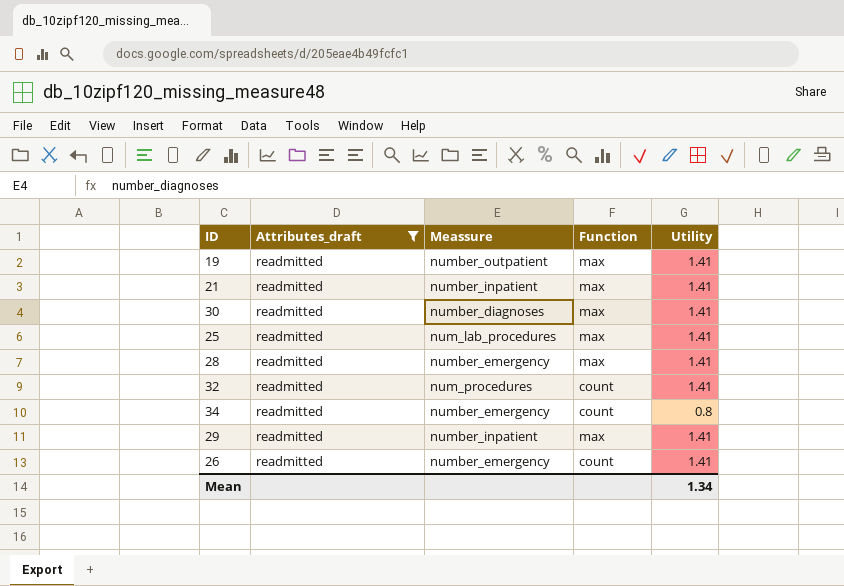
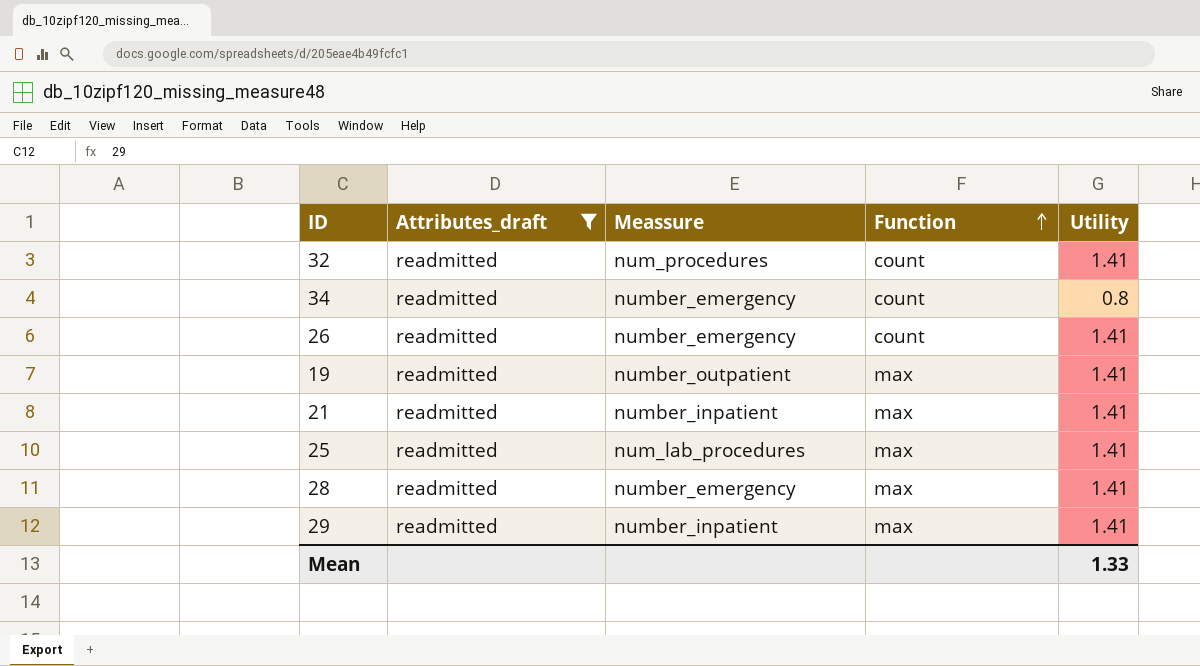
row order: none -> Function ascending
row 30: readmitted | number_diagnoses | max | 1.41 -> none
Mean | Utility: 1.34 -> 1.33

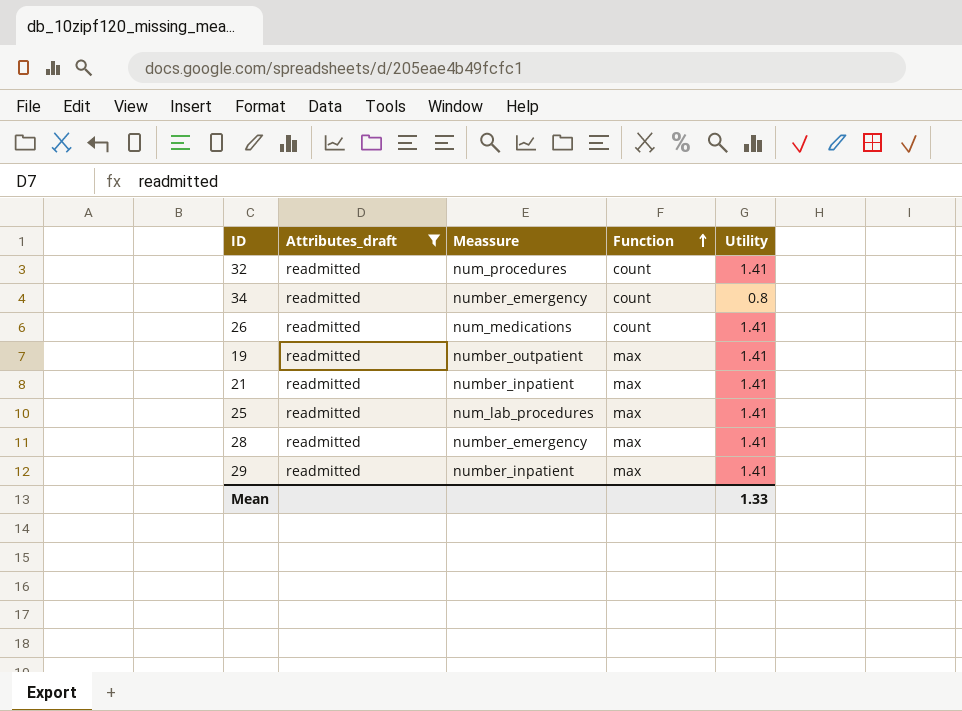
26 | Meassure: number_emergency -> num_medications

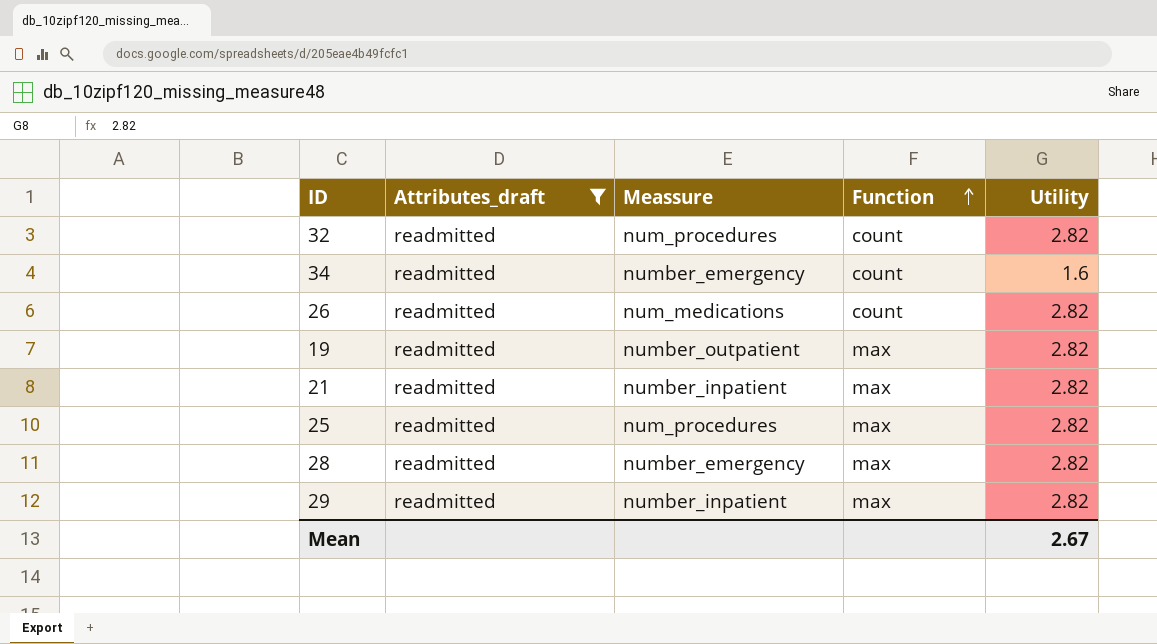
32 | Utility: 1.41 -> 2.82
34 | Utility: 0.8 -> 1.6
26 | Utility: 1.41 -> 2.82
19 | Utility: 1.41 -> 2.82
21 | Utility: 1.41 -> 2.82
25 | Meassure: num_lab_procedures -> num_procedures
25 | Utility: 1.41 -> 2.82
28 | Utility: 1.41 -> 2.82
29 | Utility: 1.41 -> 2.82
Mean | Utility: 1.33 -> 2.67

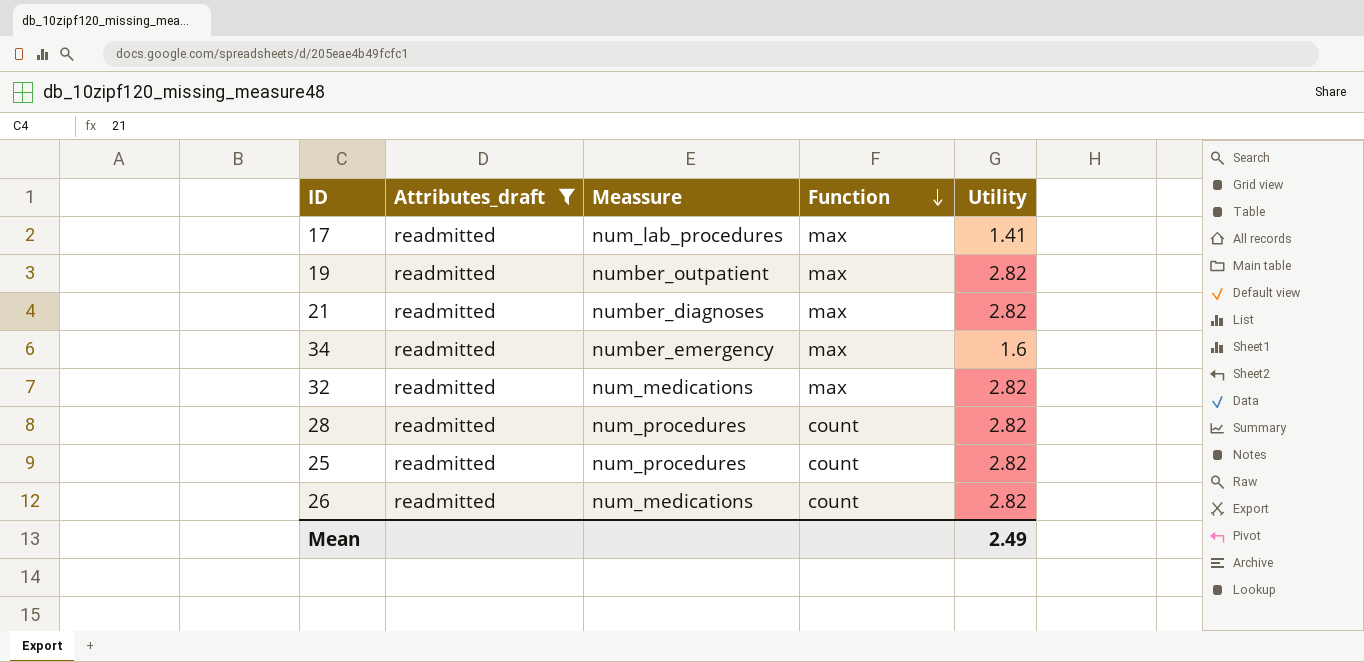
row order: Function ascending -> Function descending
row 29: readmitted | number_inpatient | max | 2.82 -> none
row 17: none -> readmitted | num_lab_procedures | max | 1.41
21 | Meassure: number_inpatient -> number_diagnoses
34 | Function: count -> max
32 | Meassure: num_procedures -> num_medications
32 | Function: count -> max
28 | Meassure: number_emergency -> num_procedures
28 | Function: max -> count
25 | Function: max -> count
Mean | Utility: 2.67 -> 2.49

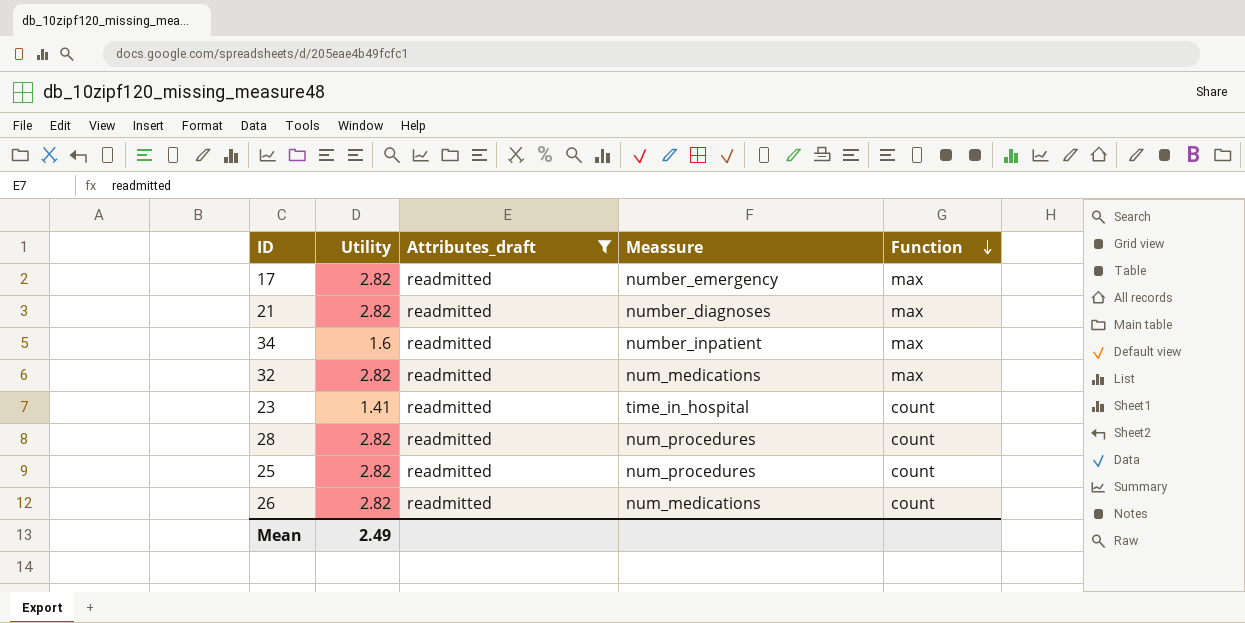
column Utility | position: 5 -> 2
row 19: readmitted | number_outpatient | max | 2.82 -> none
17 | Utility: 1.41 -> 2.82
17 | Meassure: num_lab_procedures -> number_emergency
34 | Meassure: number_emergency -> number_inpatient
row 23: none -> 1.41 | readmitted | time_in_hospital | count

